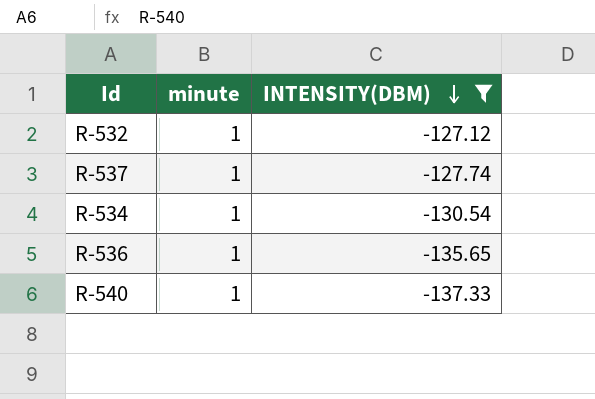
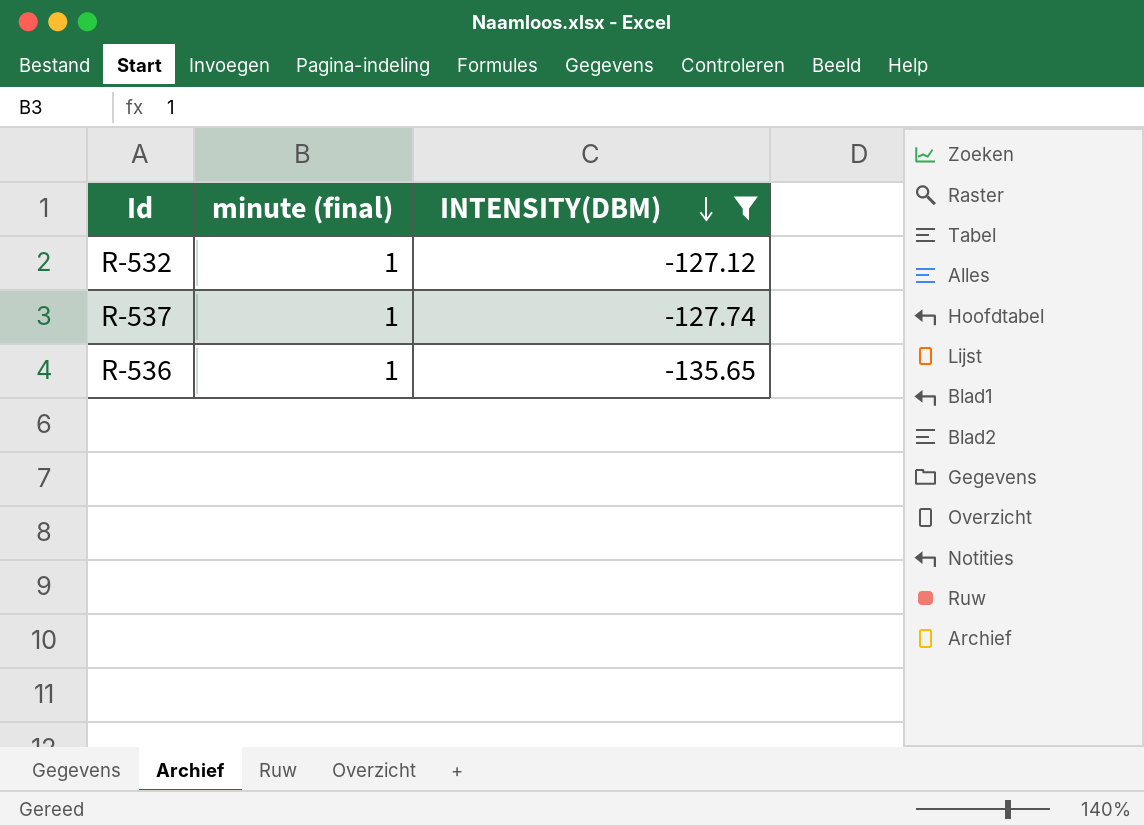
column name: minute -> minute (final)
row R-534: 1 | -130.54 -> none
row R-540: 1 | -137.33 -> none

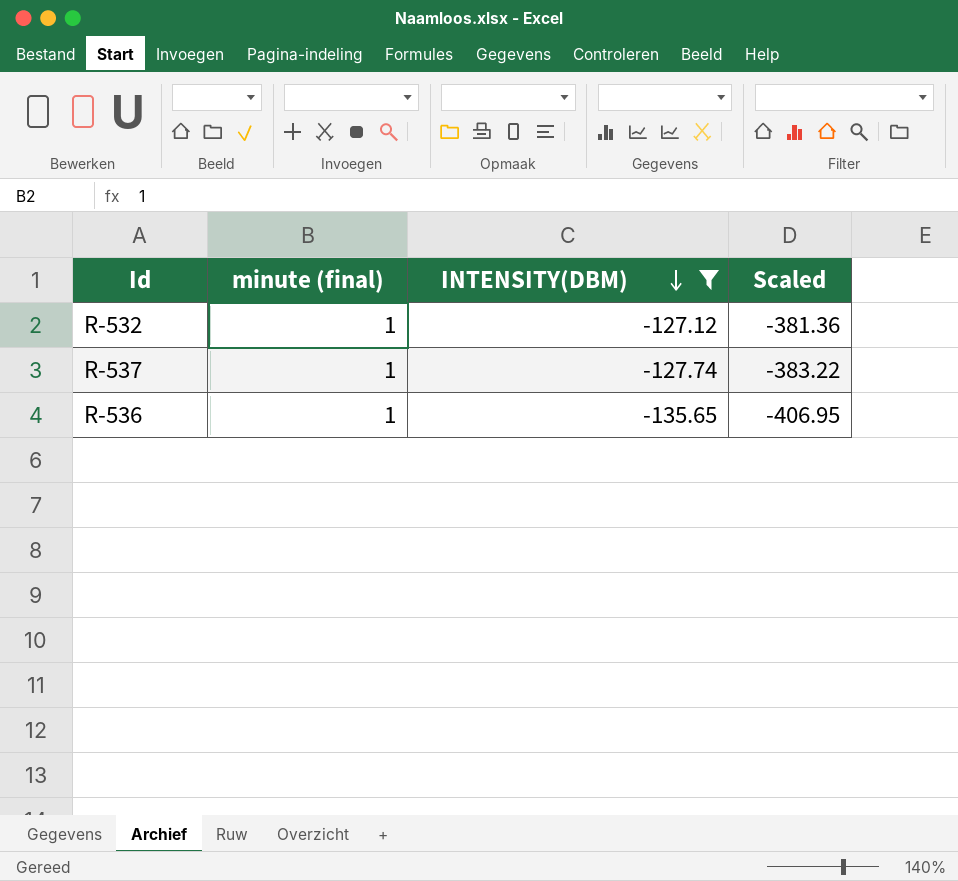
column Scaled | formula: none -> [INTENSITY(DBM)] * 3

